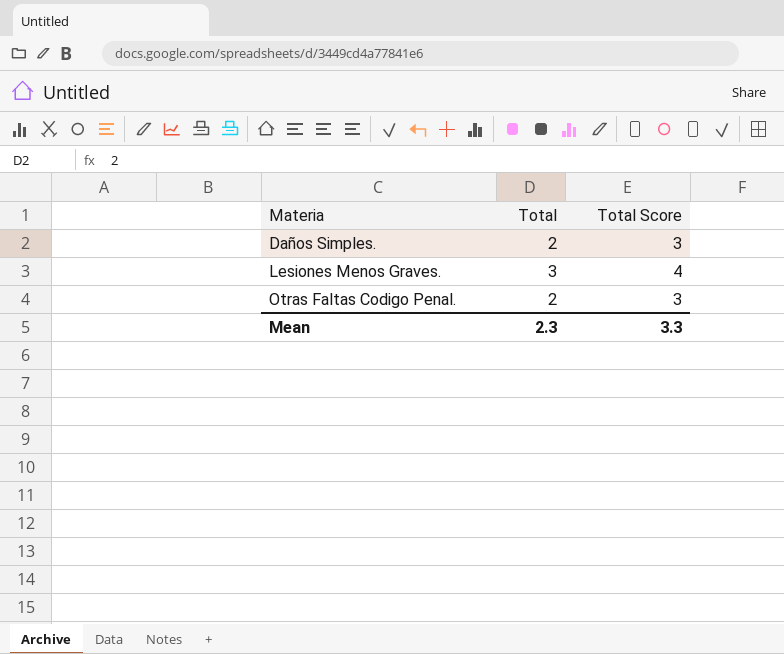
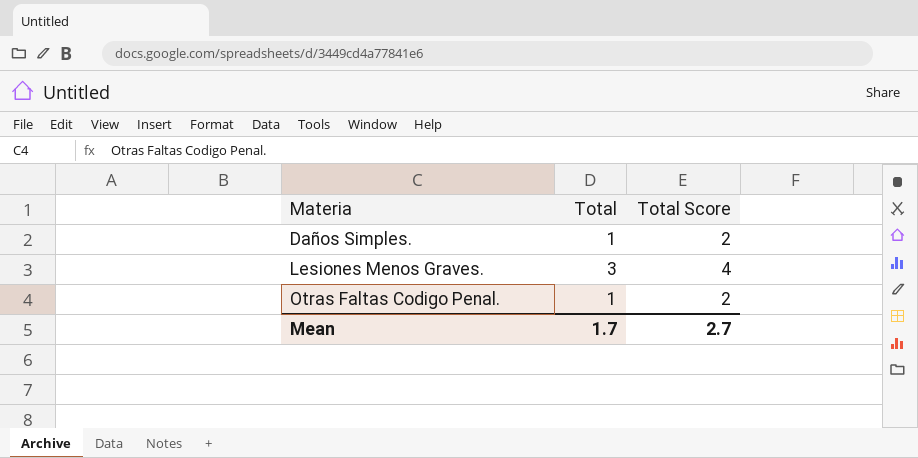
Daños Simples. | Total: 2 -> 1
Daños Simples. | Total Score: 3 -> 2
Otras Faltas Codigo Penal. | Total: 2 -> 1
Otras Faltas Codigo Penal. | Total Score: 3 -> 2
Mean | Total: 2.3 -> 1.7
Mean | Total Score: 3.3 -> 2.7

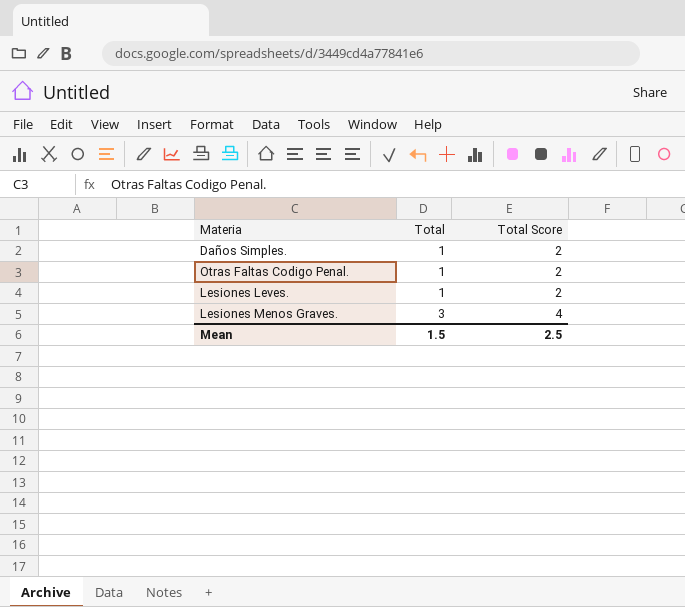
row order: Materia ascending -> Total ascending
row Lesiones Leves.: none -> 1 | 2
Mean | Total: 1.7 -> 1.5
Mean | Total Score: 2.7 -> 2.5

